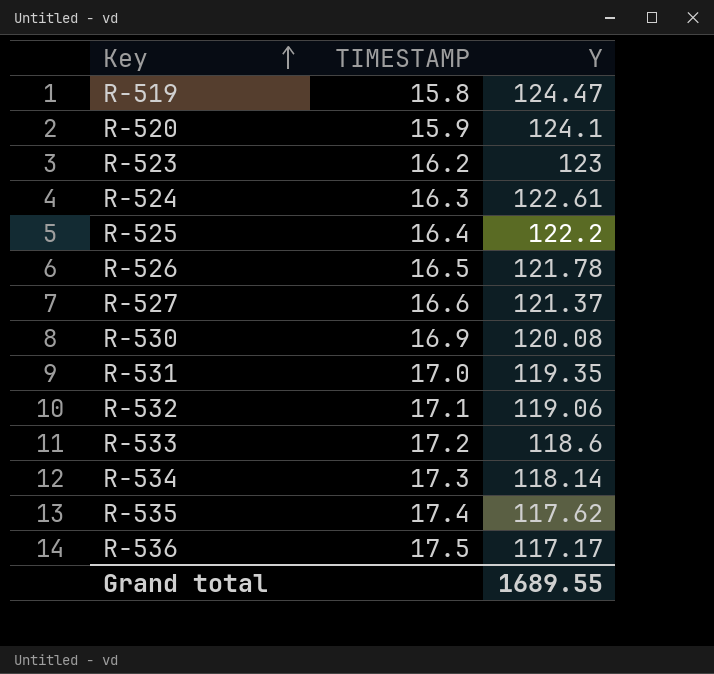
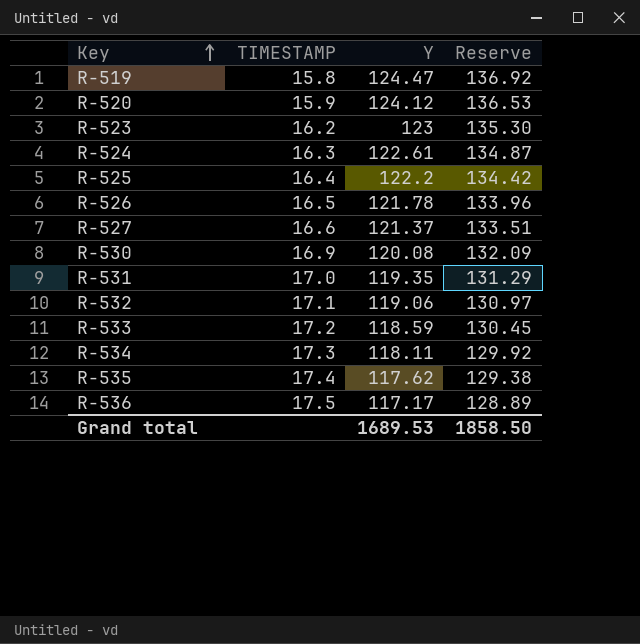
column Reserve | formula: none -> [Y] * 1.1
R-520 | Y: 124.1 -> 124.12
R-533 | Y: 118.6 -> 118.59
R-534 | Y: 118.14 -> 118.11
Grand total | Y: 1689.55 -> 1689.53

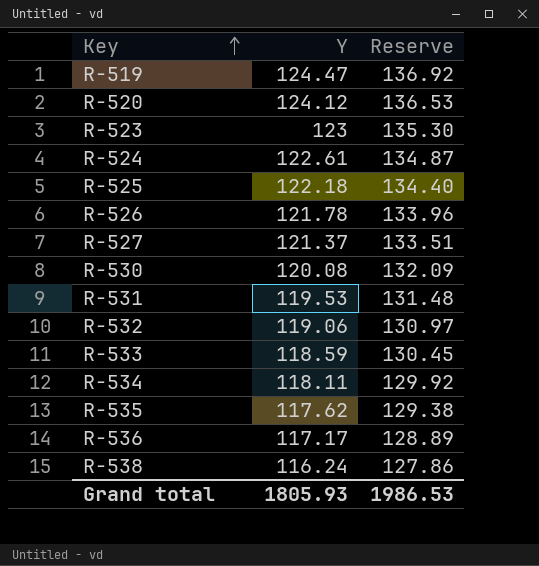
column TIMESTAMP | position: 2 -> none
R-525 | Y: 122.2 -> 122.18
R-525 | Reserve: 134.42 -> 134.40
R-531 | Y: 119.35 -> 119.53
R-531 | Reserve: 131.29 -> 131.48
row R-538: none -> 116.24 | 127.86
Grand total | Y: 1689.53 -> 1805.93
Grand total | Reserve: 1858.50 -> 1986.53

